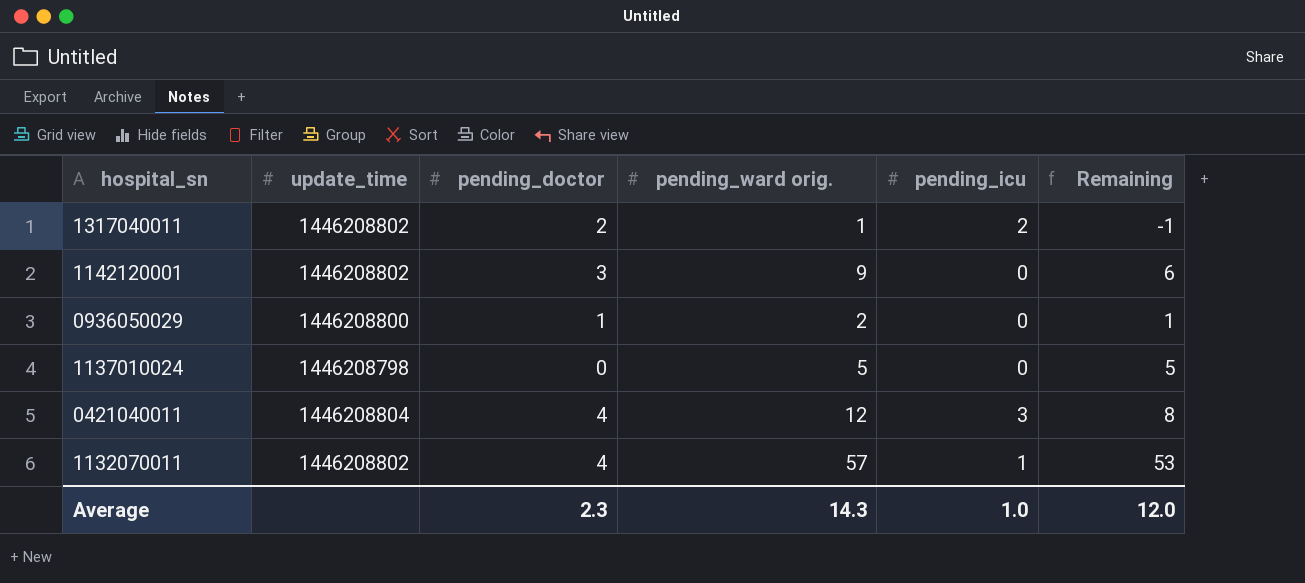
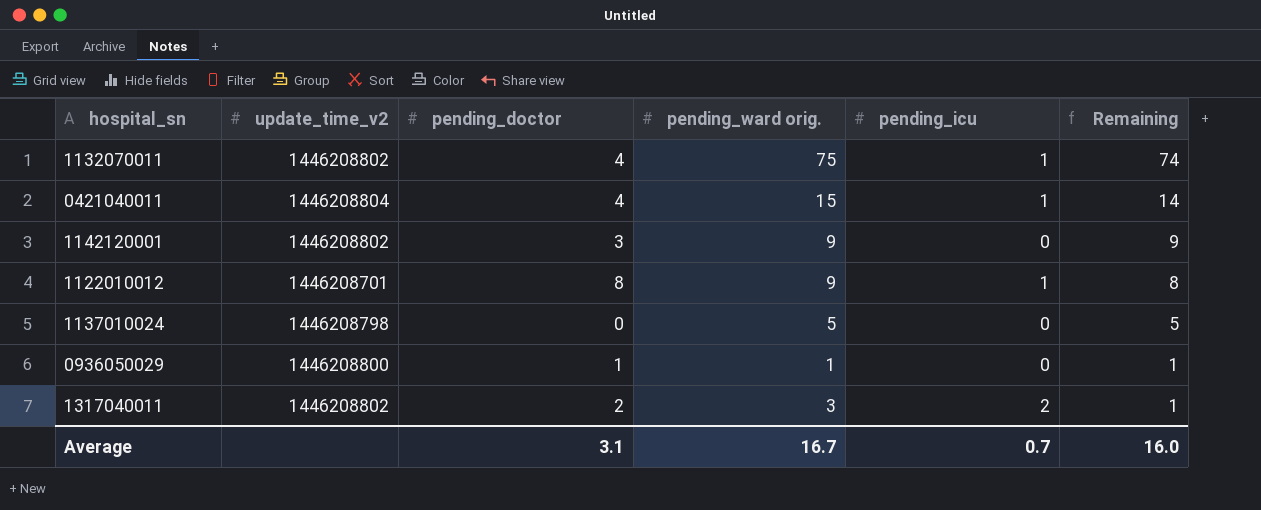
row order: none -> Remaining descending
column name: update_time -> update_time_v2
column Remaining | formula: [pending_ward orig.] - [pending_doctor] -> [pending_ward orig.] - [pending_icu]
1132070011 | pending_ward orig.: 57 -> 75
0421040011 | pending_ward orig.: 12 -> 15
0421040011 | pending_icu: 3 -> 1
row 1122010012: none -> 1446208701 | 8 | 9 | 1 | 8
0936050029 | pending_ward orig.: 2 -> 1
1317040011 | pending_ward orig.: 1 -> 3
Average | pending_doctor: 2.3 -> 3.1
Average | pending_ward orig.: 14.3 -> 16.7
Average | pending_icu: 1.0 -> 0.7
Average | Remaining: 12.0 -> 16.0

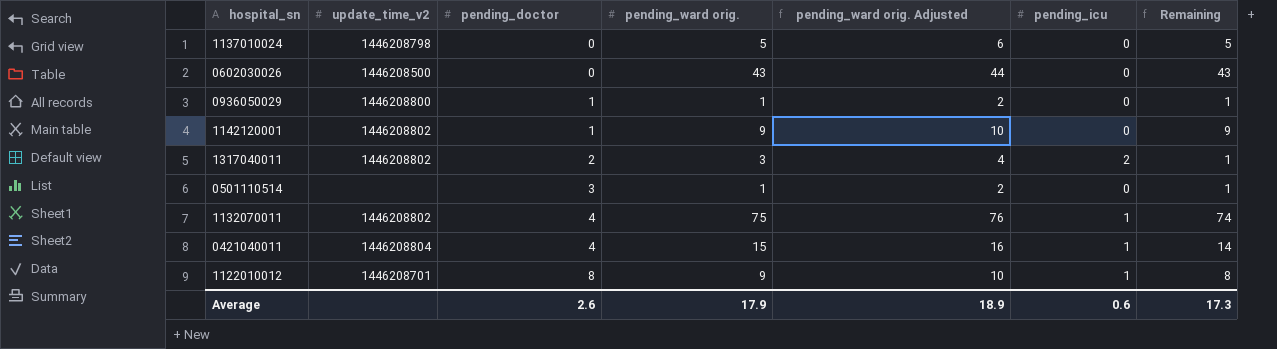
row order: Remaining descending -> pending_doctor ascending
column pending_ward orig. Adjusted | formula: none -> [pending_ward orig.] + 1
row 0602030026: none -> 1446208500 | 0 | 43 | 44 | 0 | 43
1142120001 | pending_doctor: 3 -> 1
row 0501110514: none -> none | 3 | 1 | 2 | 0 | 1
Average | pending_doctor: 3.1 -> 2.6
Average | pending_ward orig.: 16.7 -> 17.9
Average | pending_icu: 0.7 -> 0.6
Average | Remaining: 16.0 -> 17.3

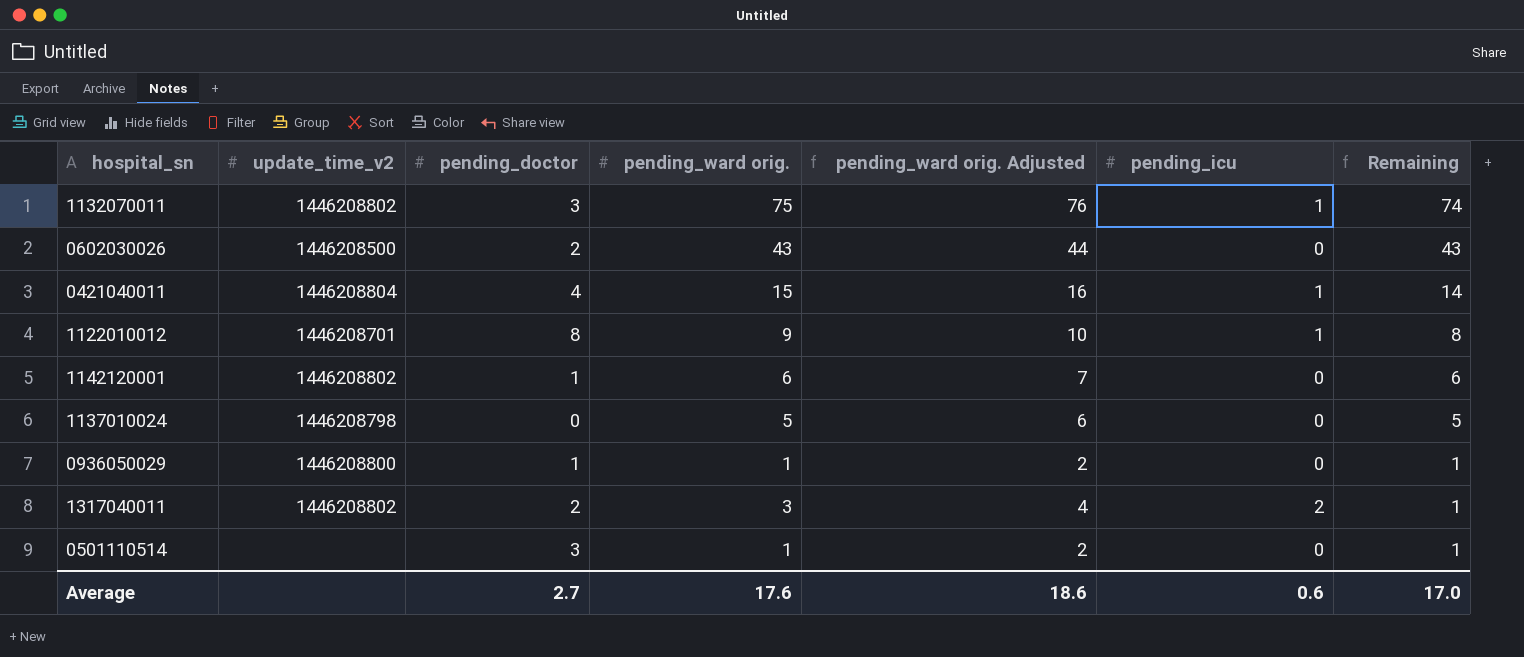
row order: pending_doctor ascending -> Remaining descending
1132070011 | pending_doctor: 4 -> 3
0602030026 | pending_doctor: 0 -> 2
1142120001 | pending_ward orig.: 9 -> 6
1142120001 | pending_ward orig. Adjusted: 10 -> 7
1142120001 | Remaining: 9 -> 6
Average | pending_doctor: 2.6 -> 2.7
Average | pending_ward orig.: 17.9 -> 17.6
Average | pending_ward orig. Adjusted: 18.9 -> 18.6
Average | Remaining: 17.3 -> 17.0

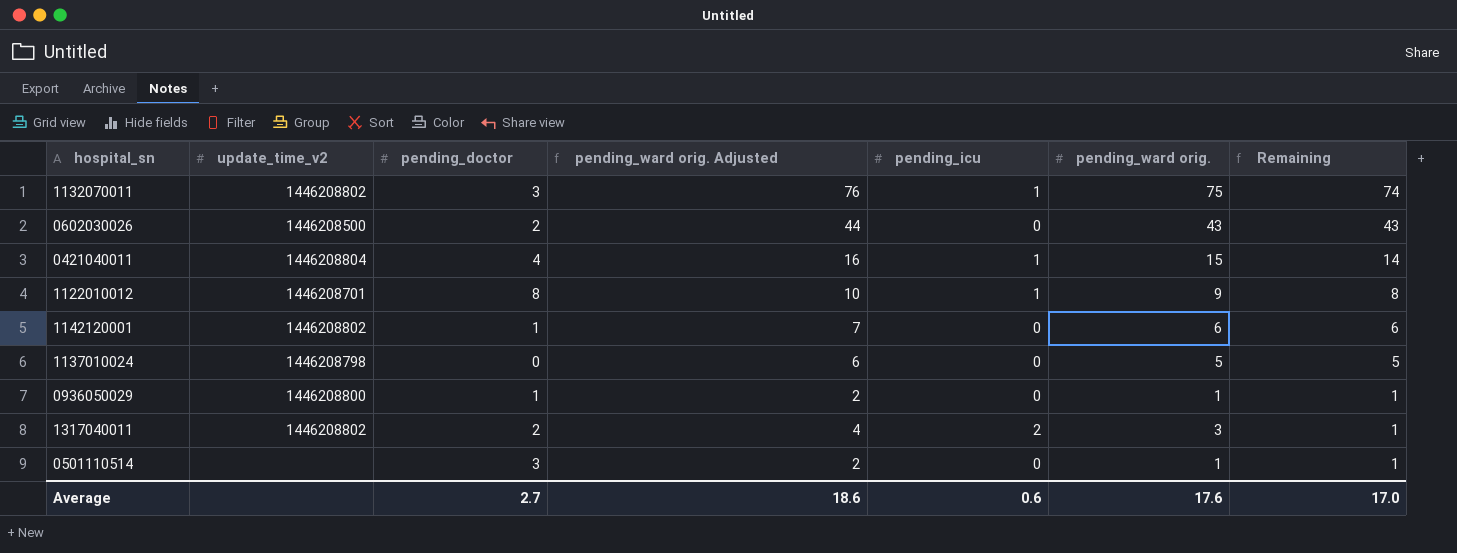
column pending_ward orig. | position: 4 -> 6

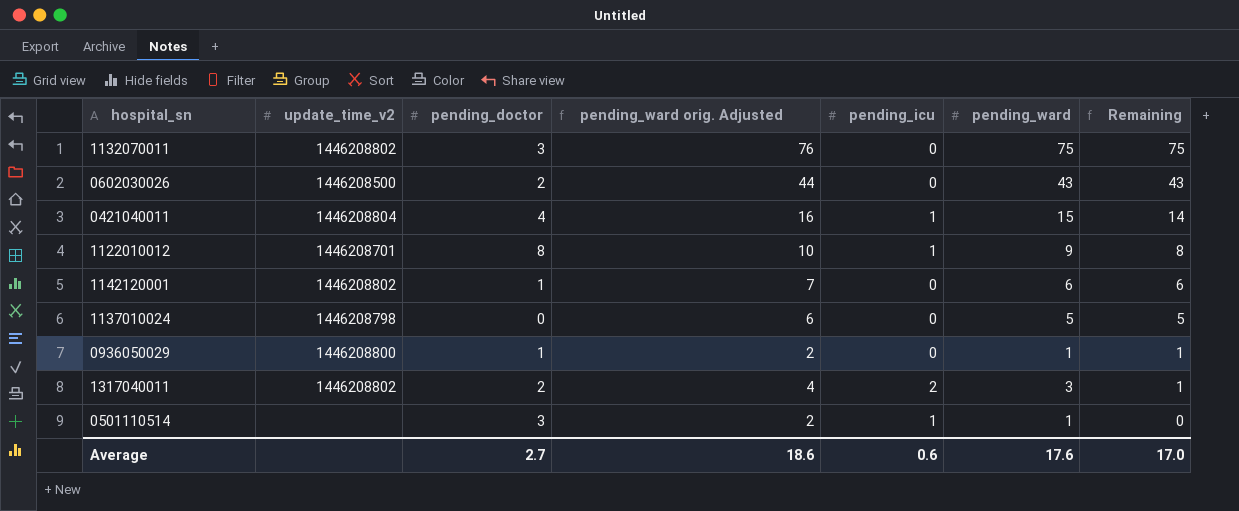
column name: pending_ward orig. -> pending_ward
1132070011 | pending_icu: 1 -> 0
1132070011 | Remaining: 74 -> 75
0501110514 | pending_icu: 0 -> 1
0501110514 | Remaining: 1 -> 0

